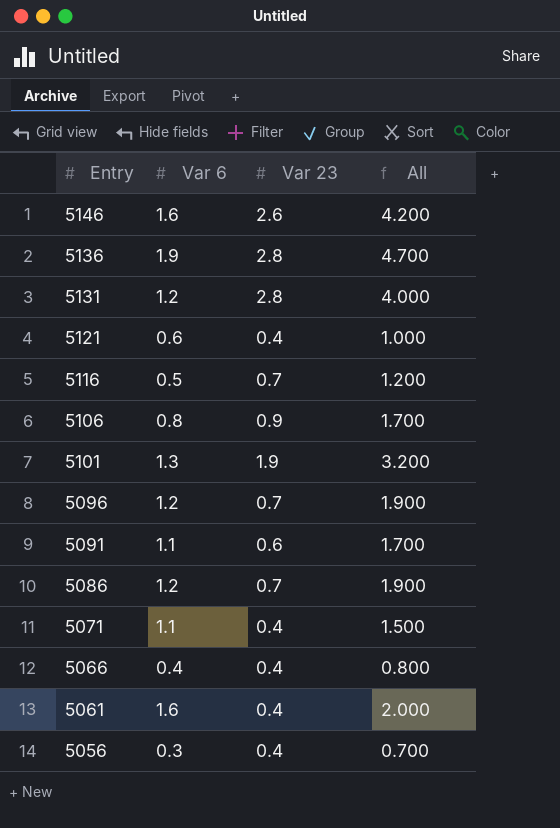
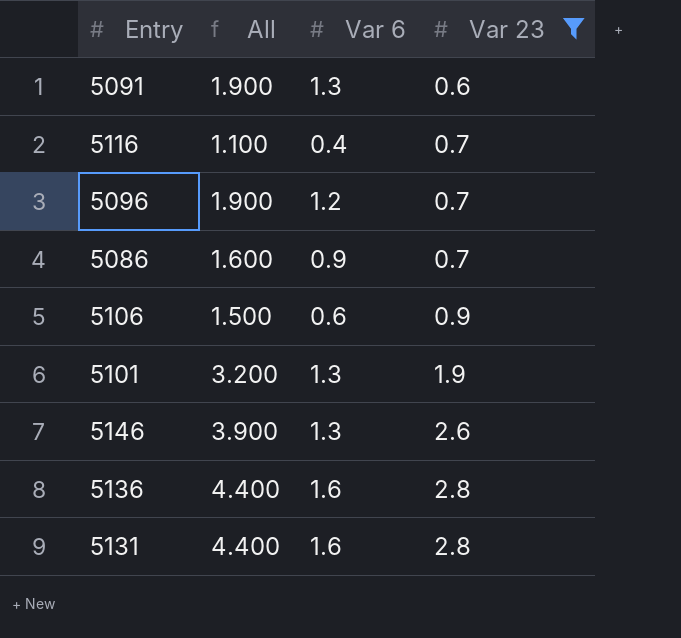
filter: none -> Var 23 != 0.4
row order: Entry descending -> Var 23 ascending
column All | position: 4 -> 2
5091 | All: 1.700 -> 1.900
5091 | Var 6: 1.1 -> 1.3
5116 | All: 1.200 -> 1.100
5116 | Var 6: 0.5 -> 0.4
5086 | All: 1.900 -> 1.600
5086 | Var 6: 1.2 -> 0.9
5106 | All: 1.700 -> 1.500
5106 | Var 6: 0.8 -> 0.6
5146 | All: 4.200 -> 3.900
5146 | Var 6: 1.6 -> 1.3
5136 | All: 4.700 -> 4.400
5136 | Var 6: 1.9 -> 1.6
5131 | All: 4.000 -> 4.400
5131 | Var 6: 1.2 -> 1.6

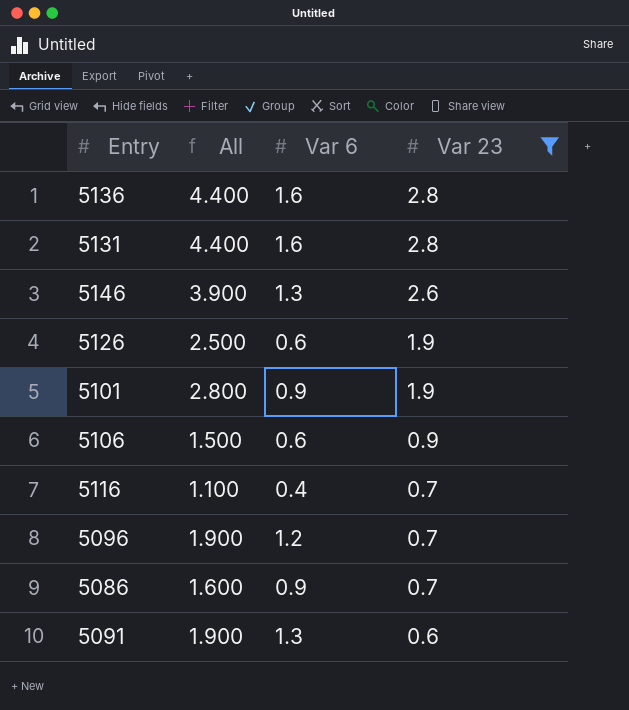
row order: Var 23 ascending -> Var 23 descending
row 5126: none -> 2.500 | 0.6 | 1.9
5101 | All: 3.200 -> 2.800
5101 | Var 6: 1.3 -> 0.9

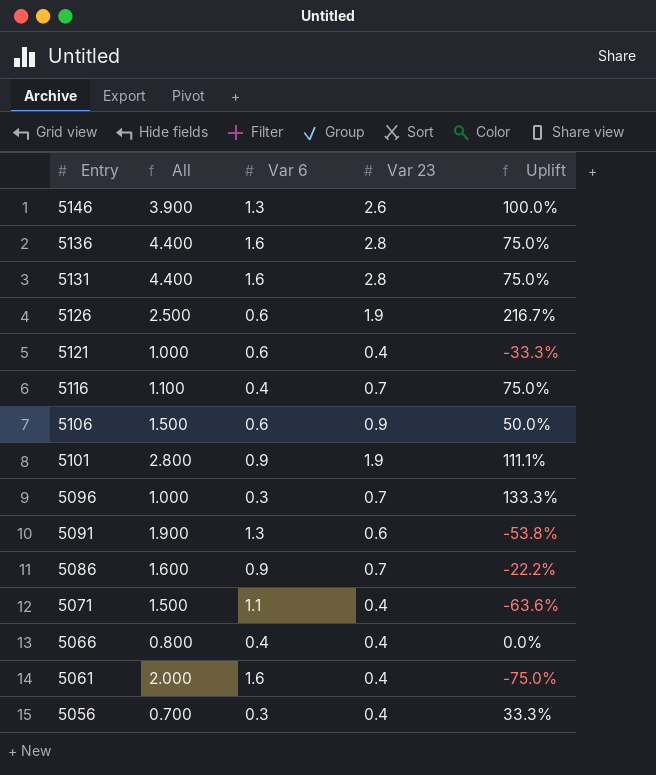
filter: Var 23 != 0.4 -> none
row order: Var 23 descending -> Entry descending
column Uplift | formula: none -> ([Var 23] - [Var 6]) / [Var 6]
5096 | All: 1.900 -> 1.000
5096 | Var 6: 1.2 -> 0.3

